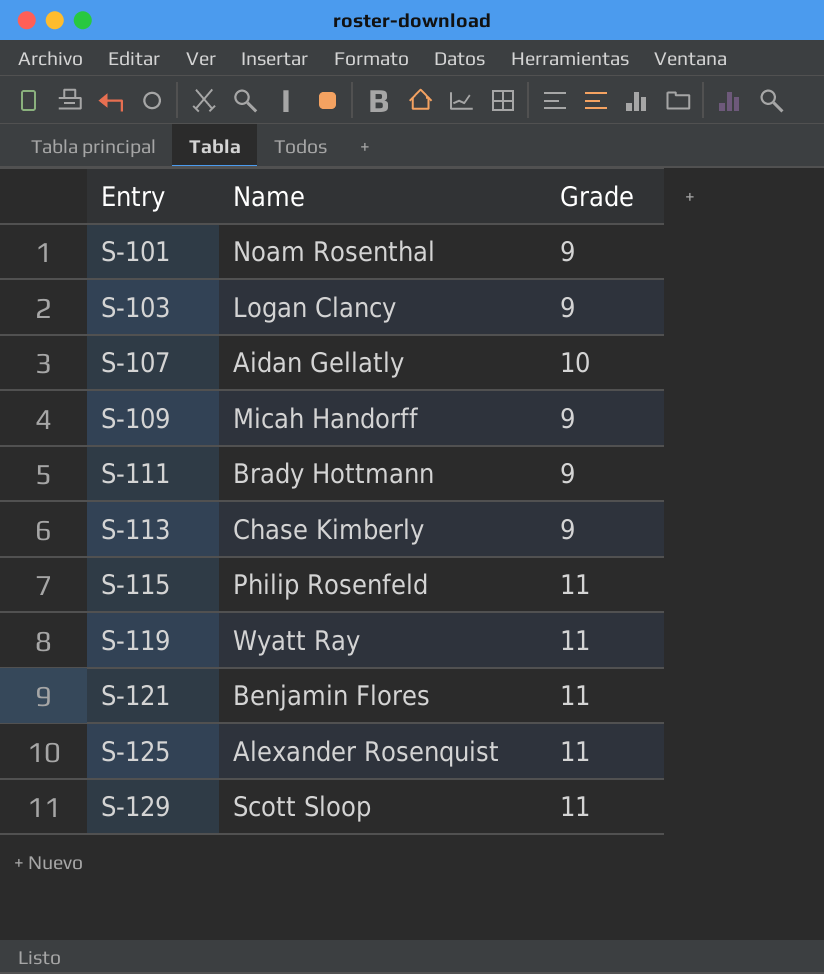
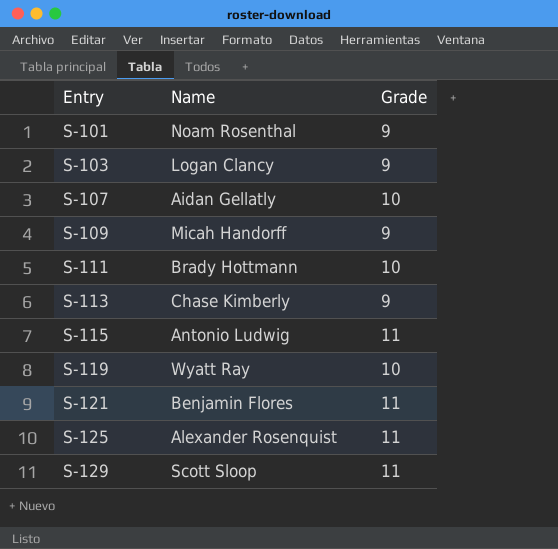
S-111 | Grade: 9 -> 10
S-115 | Name: Philip Rosenfeld -> Antonio Ludwig
S-119 | Grade: 11 -> 10

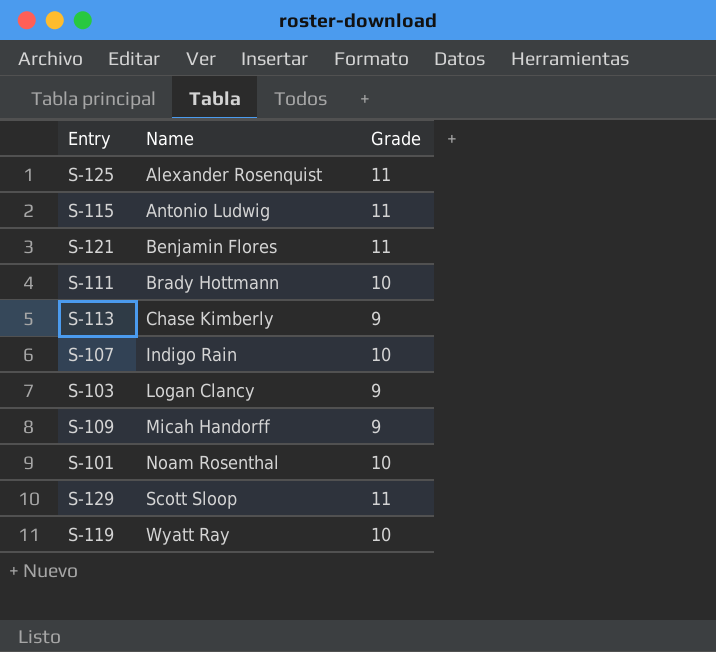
row order: Entry ascending -> Name ascending
S-107 | Name: Aidan Gellatly -> Indigo Rain
S-101 | Grade: 9 -> 10

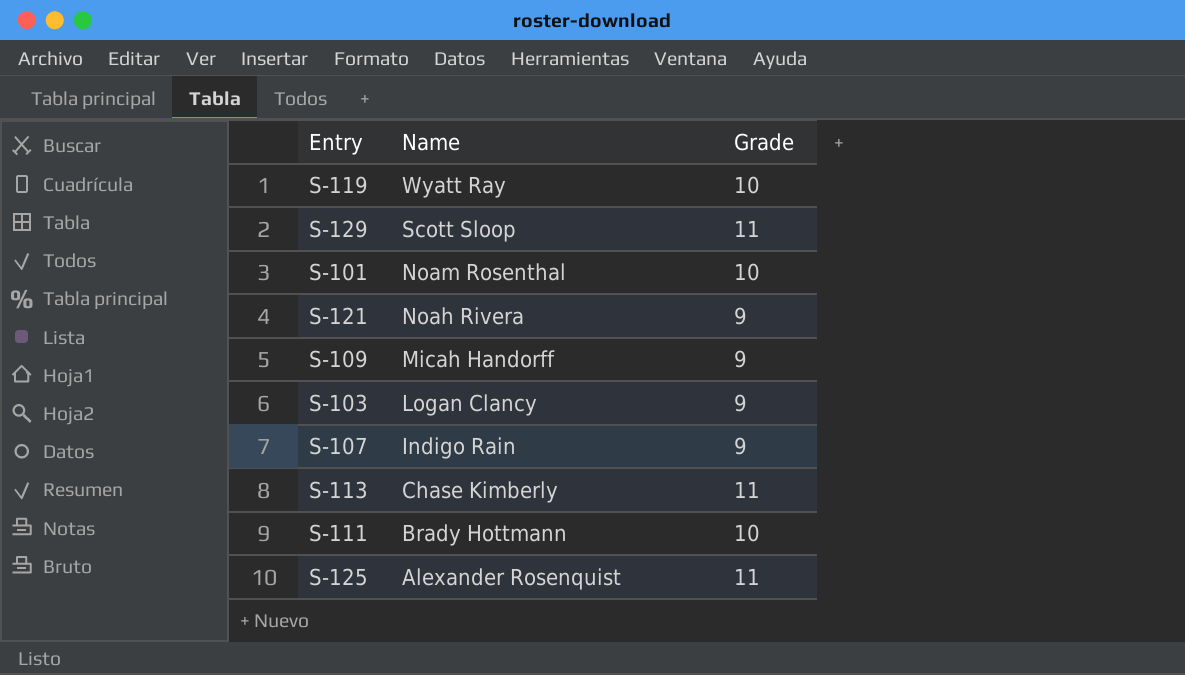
row order: Name ascending -> Name descending
row S-115: Antonio Ludwig | 11 -> none
S-121 | Name: Benjamin Flores -> Noah Rivera
S-121 | Grade: 11 -> 9
S-107 | Grade: 10 -> 9
S-113 | Grade: 9 -> 11

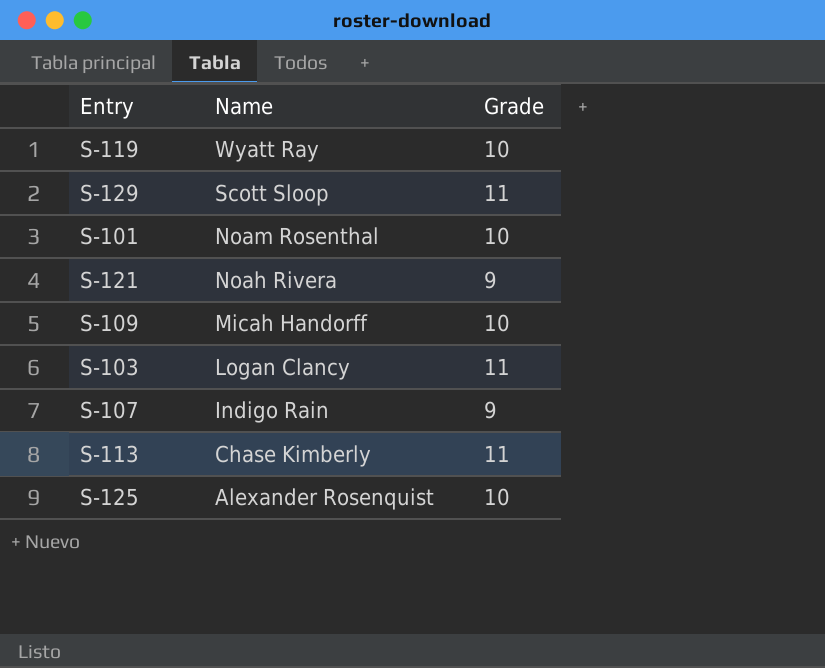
row S-111: Brady Hottmann | 10 -> none
S-109 | Grade: 9 -> 10
S-103 | Grade: 9 -> 11
S-125 | Grade: 11 -> 10

